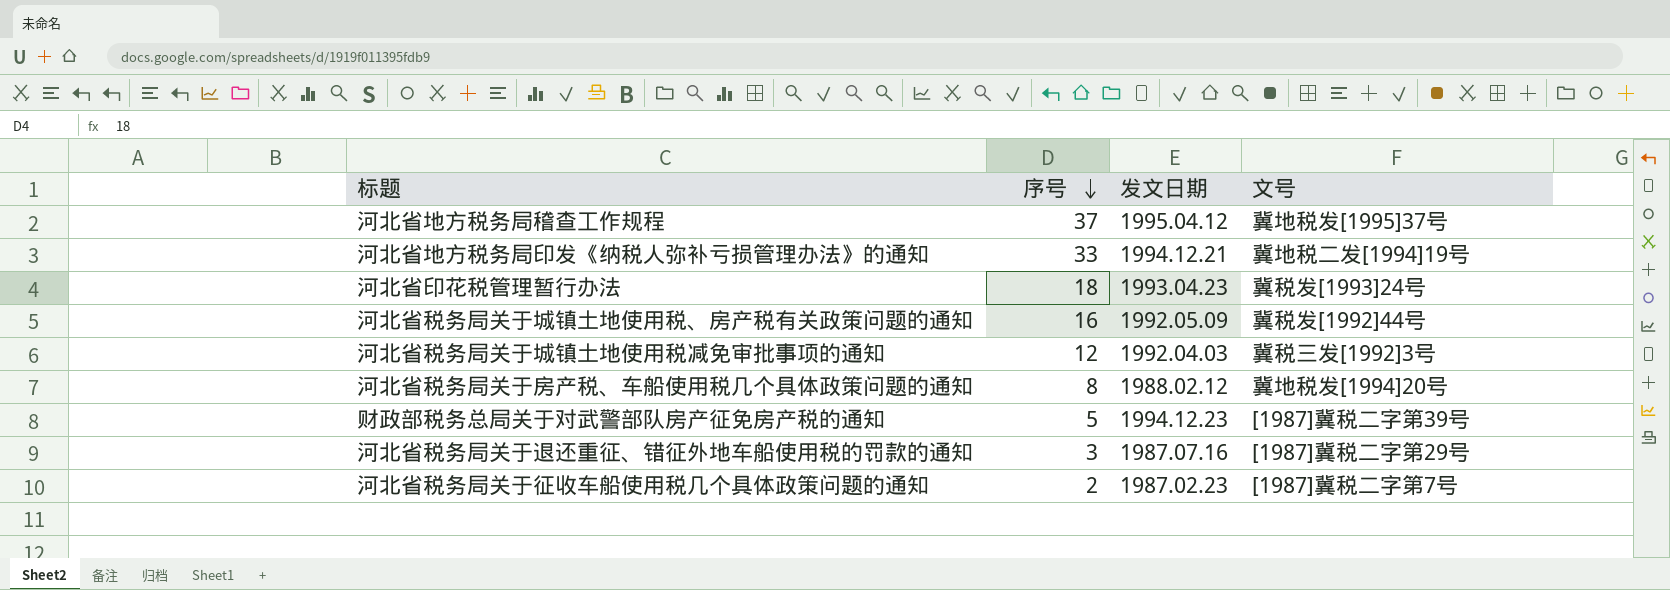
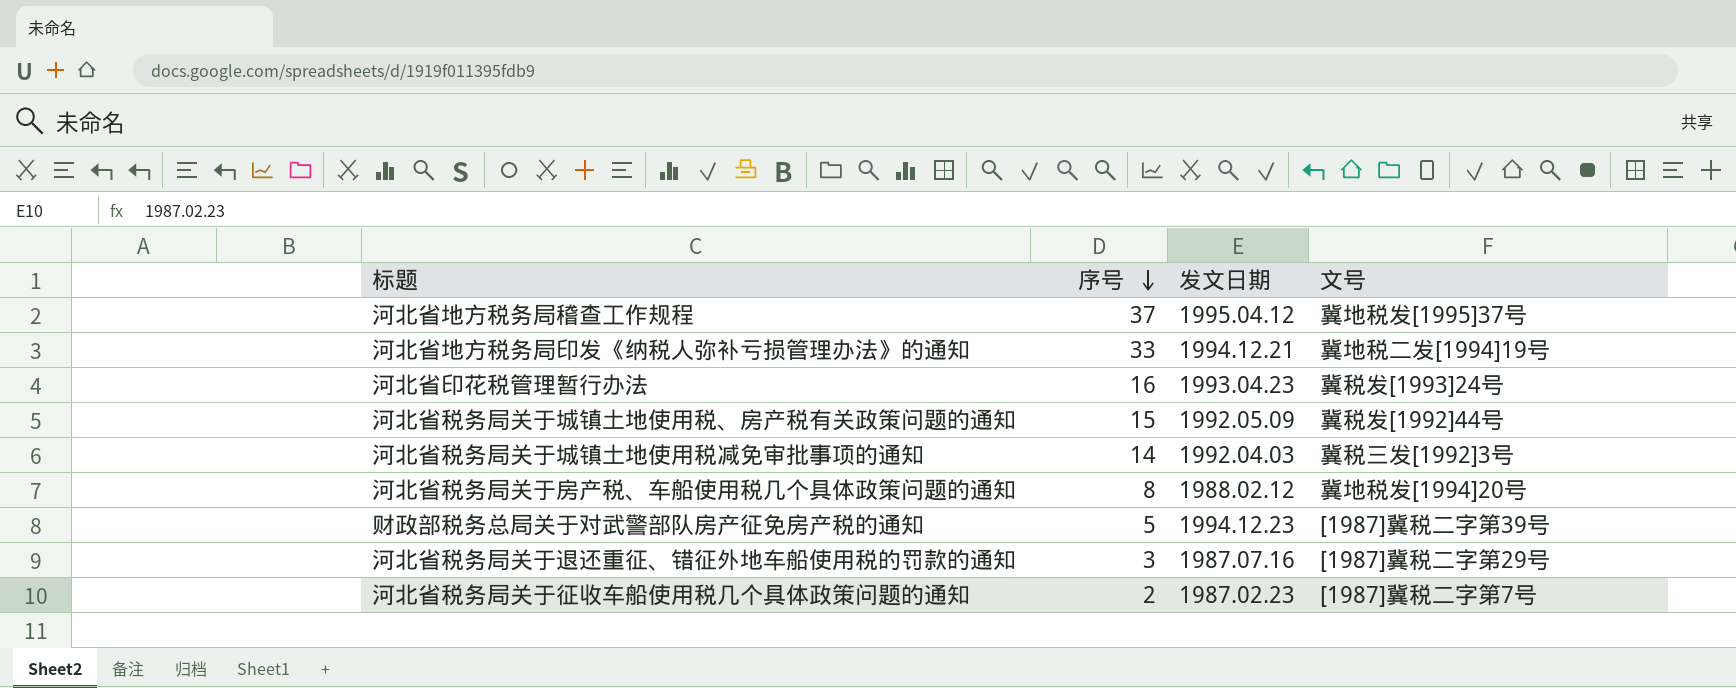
河北省印花税管理暂行办法 | 序号: 18 -> 16
河北省税务局关于城镇土地使用税、房产税有关政策问题的通知 | 序号: 16 -> 15
河北省税务局关于城镇土地使用税减免审批事项的通知 | 序号: 12 -> 14

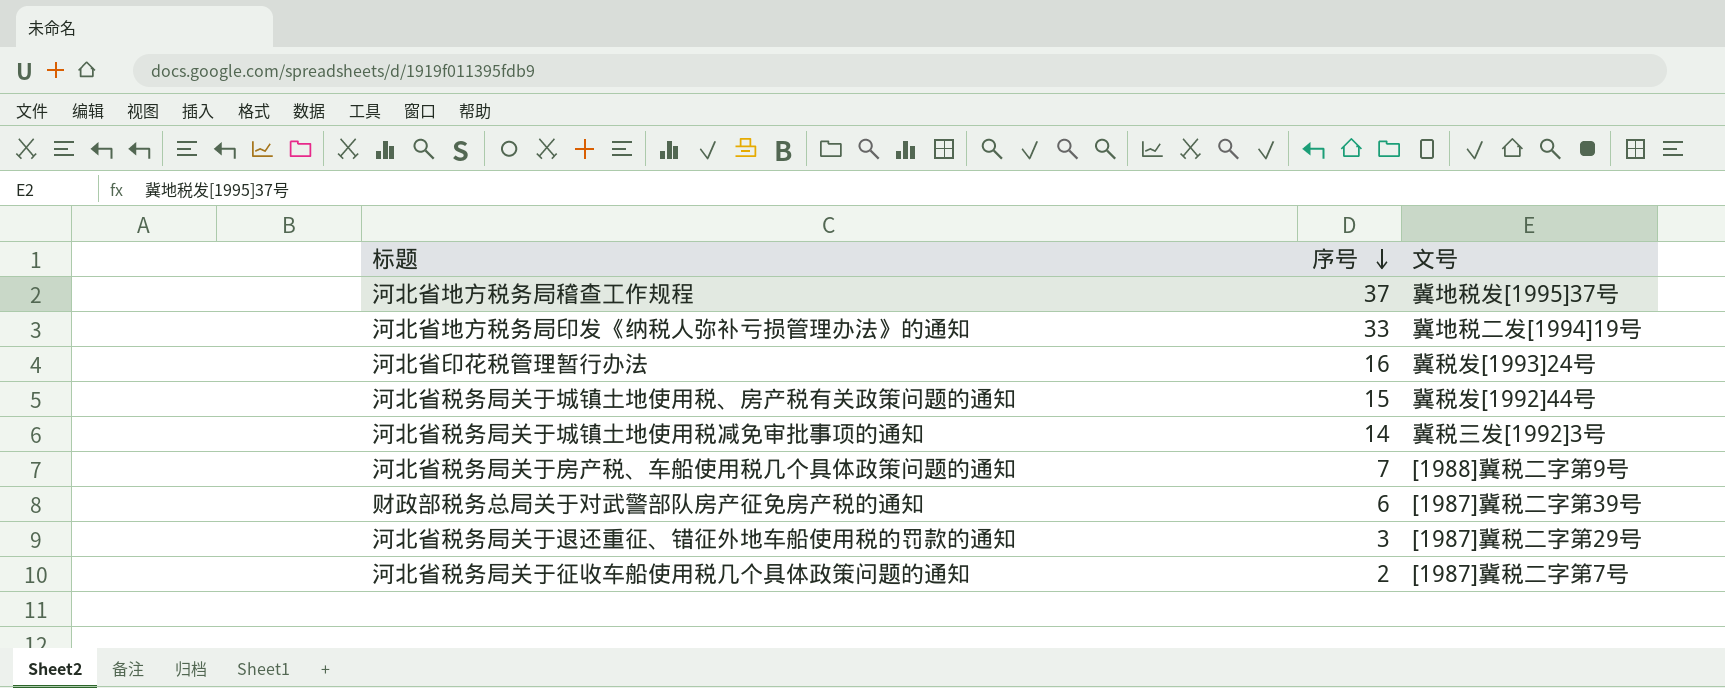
column 发文日期 | position: 3 -> none
河北省税务局关于房产税、车船使用税几个具体政策问题的通知 | 序号: 8 -> 7
河北省税务局关于房产税、车船使用税几个具体政策问题的通知 | 文号: 冀地税发[1994]20号 -> [1988]冀税二字第9号
财政部税务总局关于对武警部队房产征免房产税的通知 | 序号: 5 -> 6

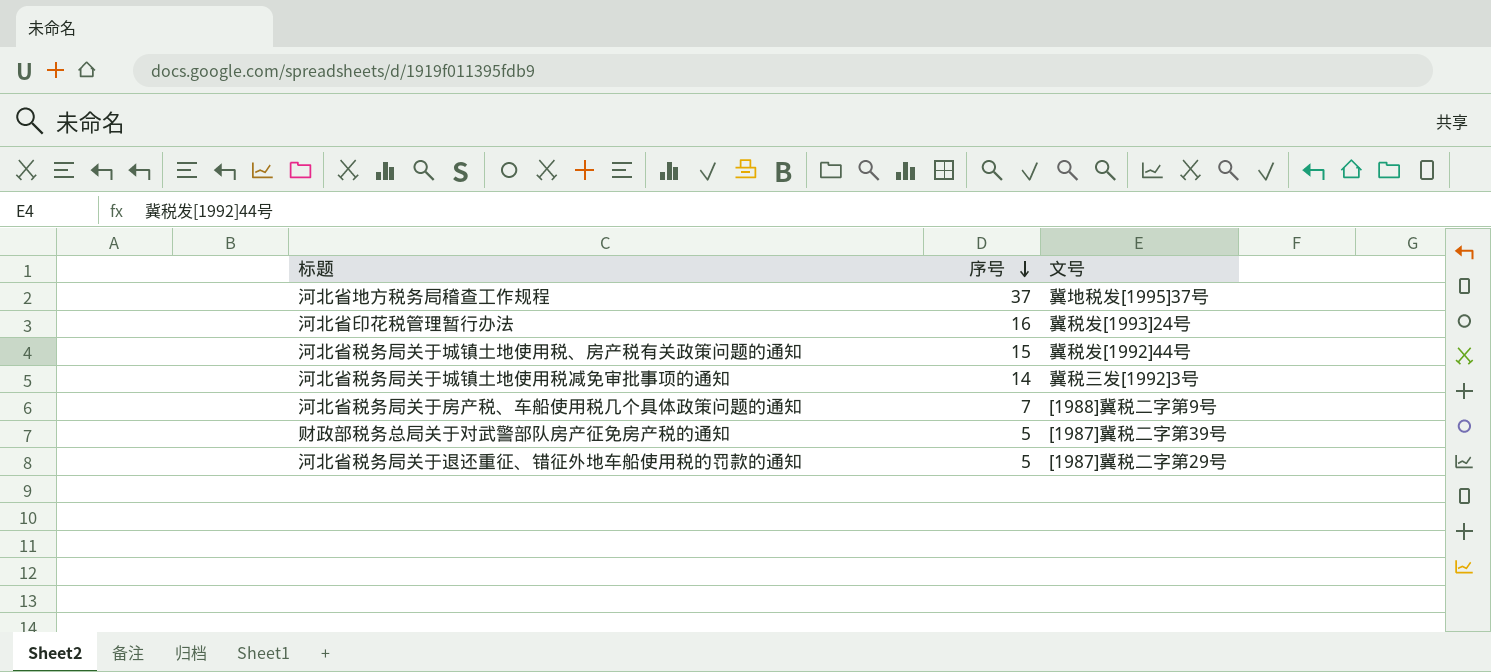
row 河北省地方税务局印发《纳税人弥补亏损管理办法》的通知: 33 | 冀地税二发[1994]19号 -> none
row 河北省税务局关于征收车船使用税几个具体政策问题的通知: 2 | [1987]冀税二字第7号 -> none
财政部税务总局关于对武警部队房产征免房产税的通知 | 序号: 6 -> 5
河北省税务局关于退还重征、错征外地车船使用税的罚款的通知 | 序号: 3 -> 5

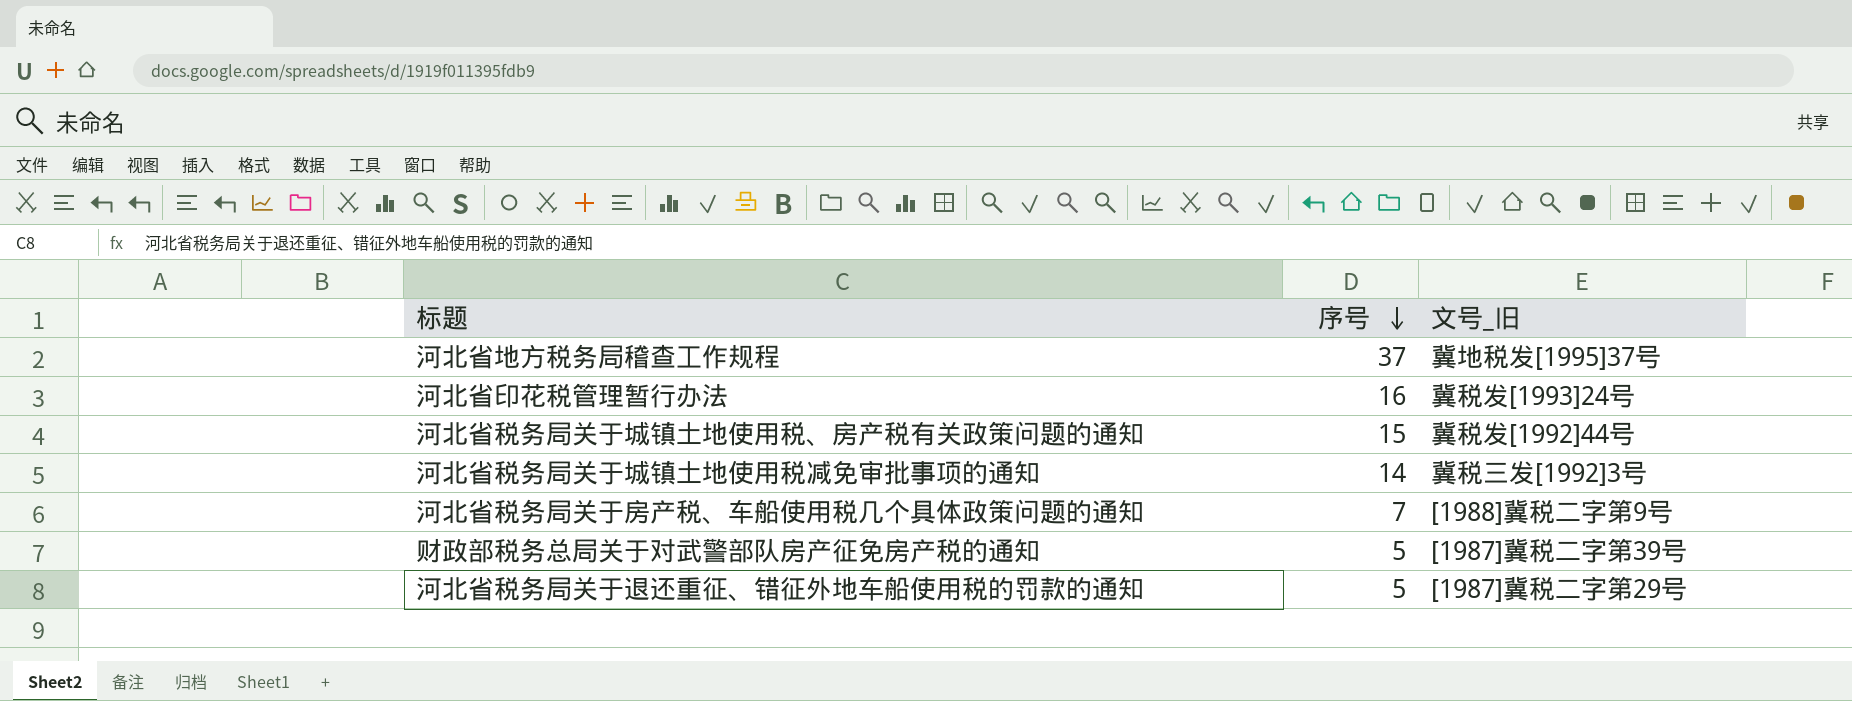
column name: 文号 -> 文号_旧

